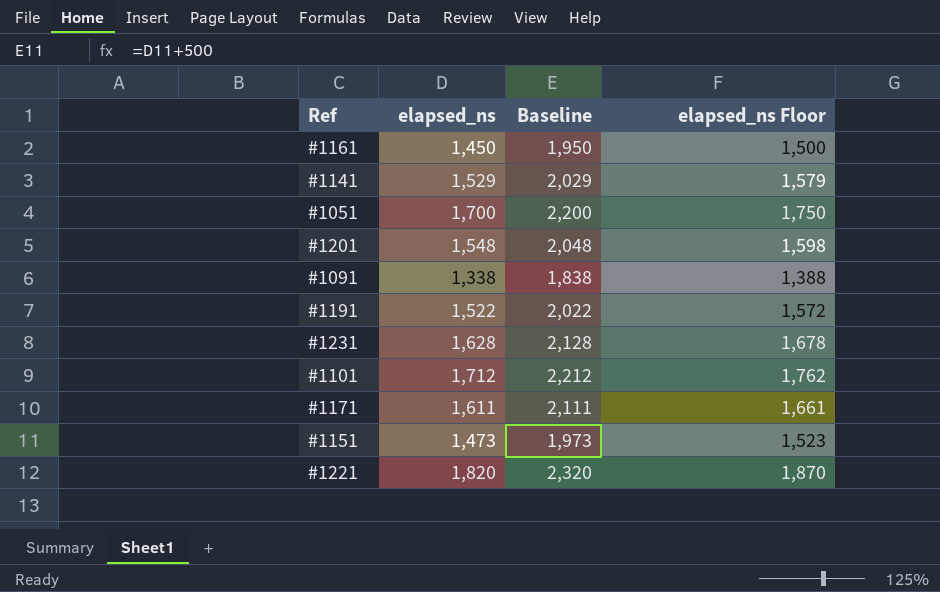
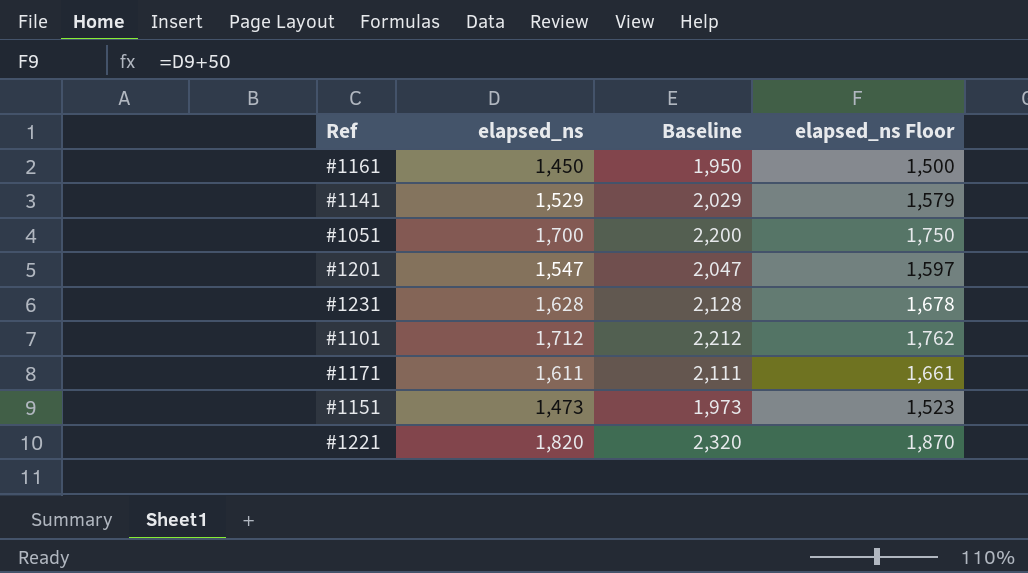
row #1091: 1,338 | 1,838 | 1,388 -> none
row #1191: 1,522 | 2,022 | 1,572 -> none
#1201 | elapsed_ns: 1,548 -> 1,547
#1201 | Baseline: 2,048 -> 2,047
#1201 | elapsed_ns Floor: 1,598 -> 1,597

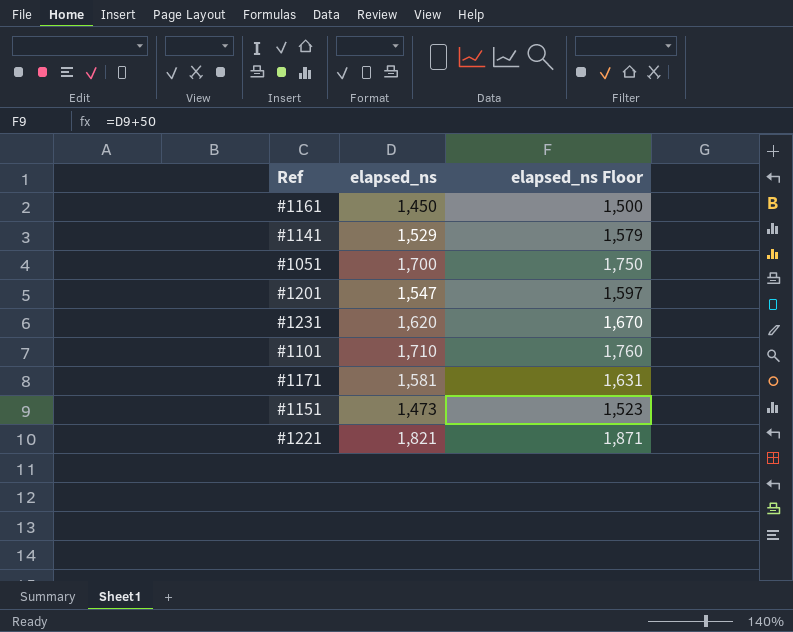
column Baseline | formula: [elapsed_ns] + 500 -> none
#1231 | elapsed_ns: 1,628 -> 1,620
#1231 | elapsed_ns Floor: 1,678 -> 1,670
#1101 | elapsed_ns: 1,712 -> 1,710
#1101 | elapsed_ns Floor: 1,762 -> 1,760
#1171 | elapsed_ns: 1,611 -> 1,581
#1171 | elapsed_ns Floor: 1,661 -> 1,631
#1221 | elapsed_ns: 1,820 -> 1,821
#1221 | elapsed_ns Floor: 1,870 -> 1,871

